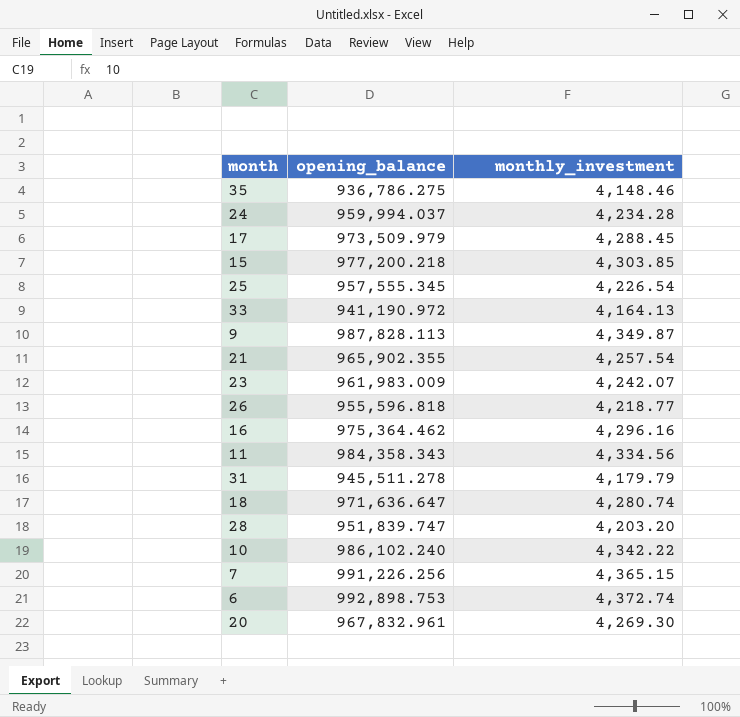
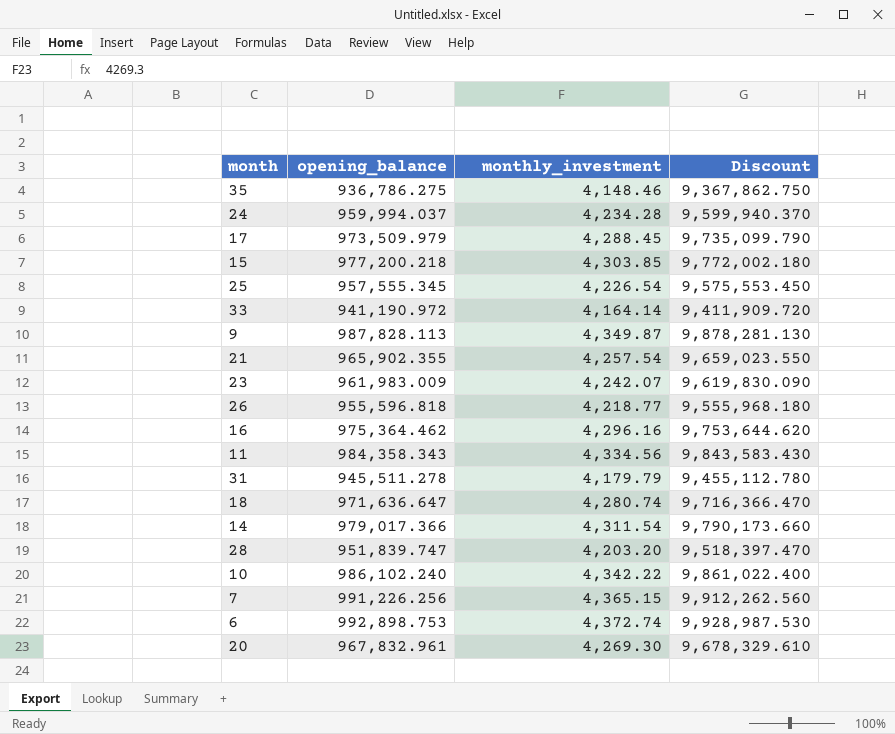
column Discount | formula: none -> [opening_balance] * 10
33 | monthly_investment: 4,164.13 -> 4,164.14
row 14: none -> 979,017.366 | 4,311.54 | 9,790,173.660

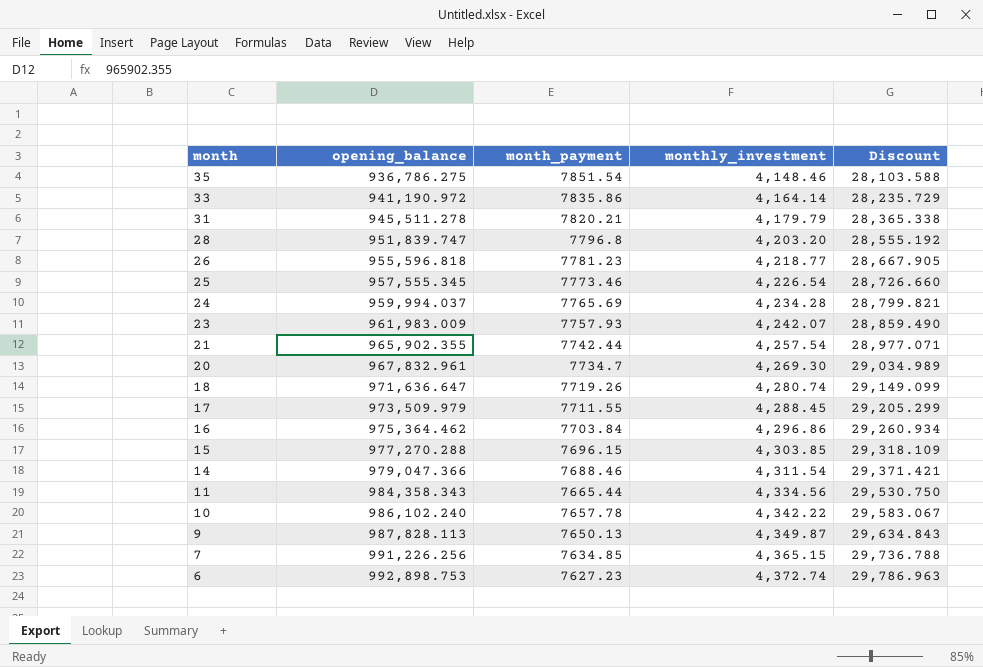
row order: none -> month descending
column month_payment | position: none -> 3
column Discount | formula: [opening_balance] * 10 -> [opening_balance] * 0.03
16 | monthly_investment: 4,296.16 -> 4,296.86
15 | opening_balance: 977,200.218 -> 977,270.288
14 | opening_balance: 979,017.366 -> 979,047.366

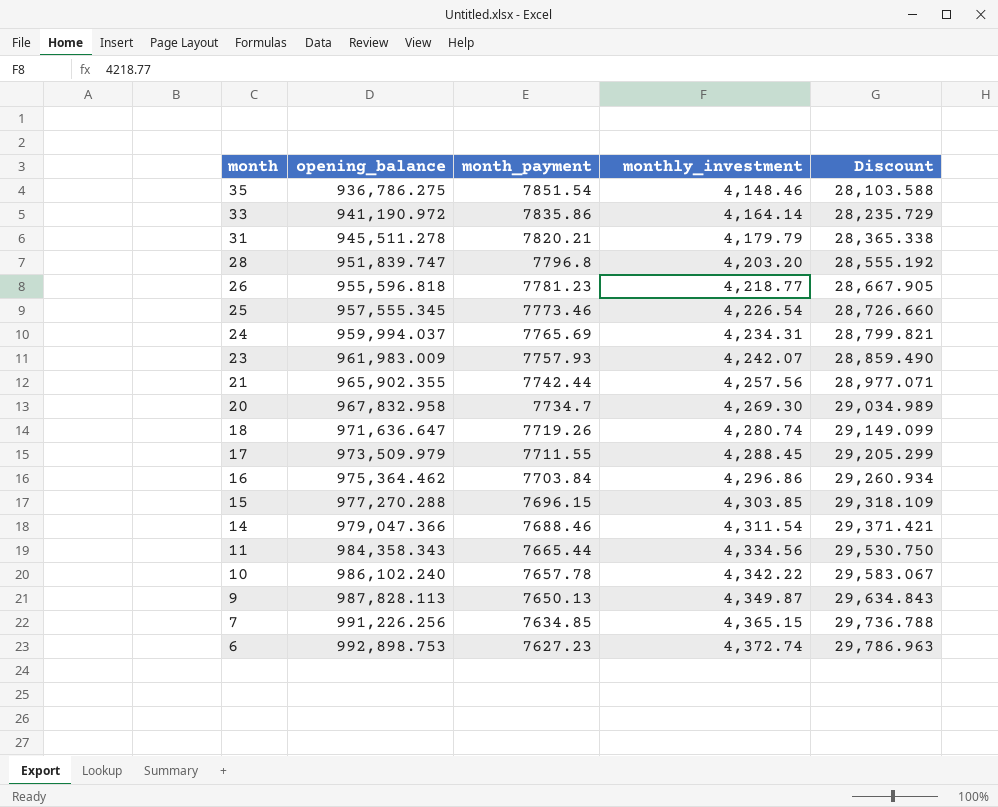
24 | monthly_investment: 4,234.28 -> 4,234.31
21 | monthly_investment: 4,257.54 -> 4,257.56
20 | opening_balance: 967,832.961 -> 967,832.958

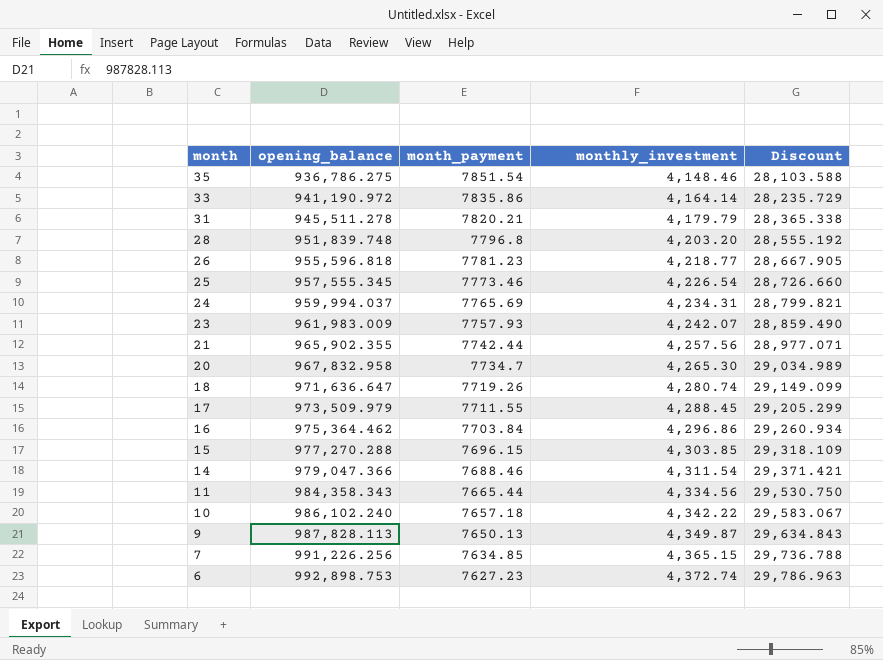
28 | opening_balance: 951,839.747 -> 951,839.748
20 | monthly_investment: 4,269.30 -> 4,265.30
10 | month_payment: 7657.78 -> 7657.18

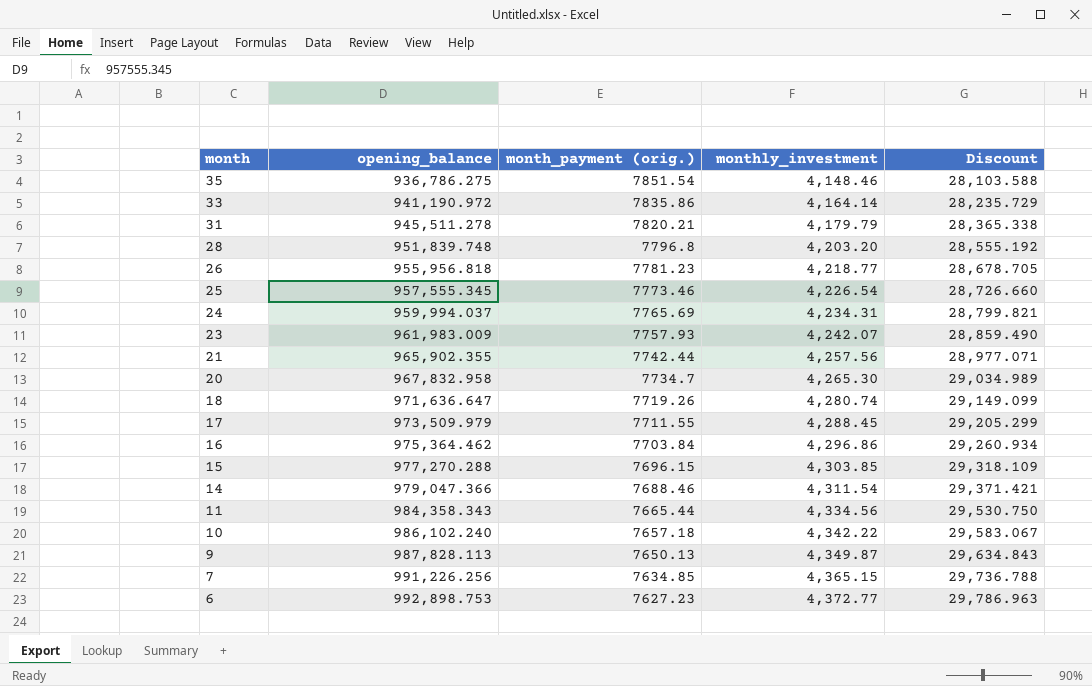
column name: month_payment -> month_payment (orig.)
26 | opening_balance: 955,596.818 -> 955,956.818
26 | Discount: 28,667.905 -> 28,678.705
6 | monthly_investment: 4,372.74 -> 4,372.77

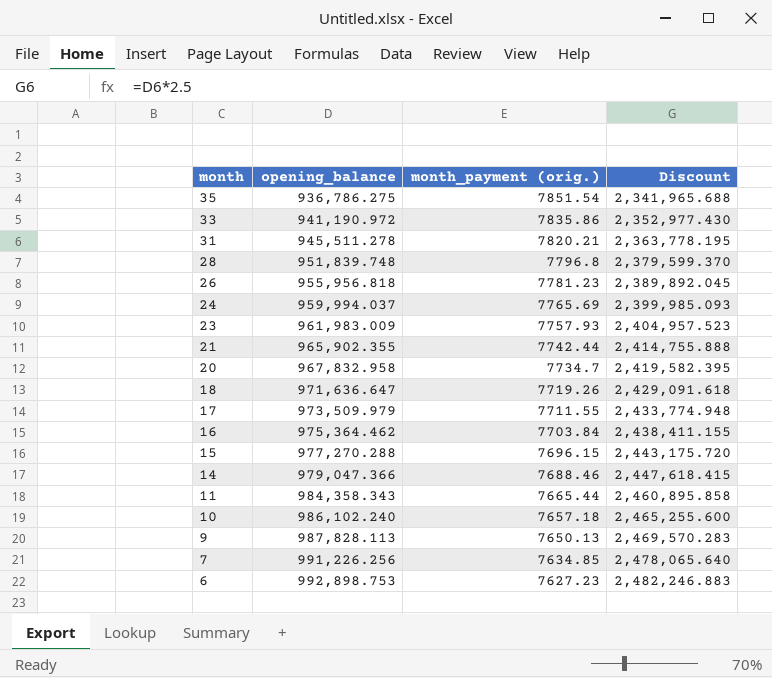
column monthly_investment | position: 4 -> none
column Discount | formula: [opening_balance] * 0.03 -> [opening_balance] * 2.5
row 25: 957,555.345 | 7773.46 | 4,226.54 | 28,726.660 -> none

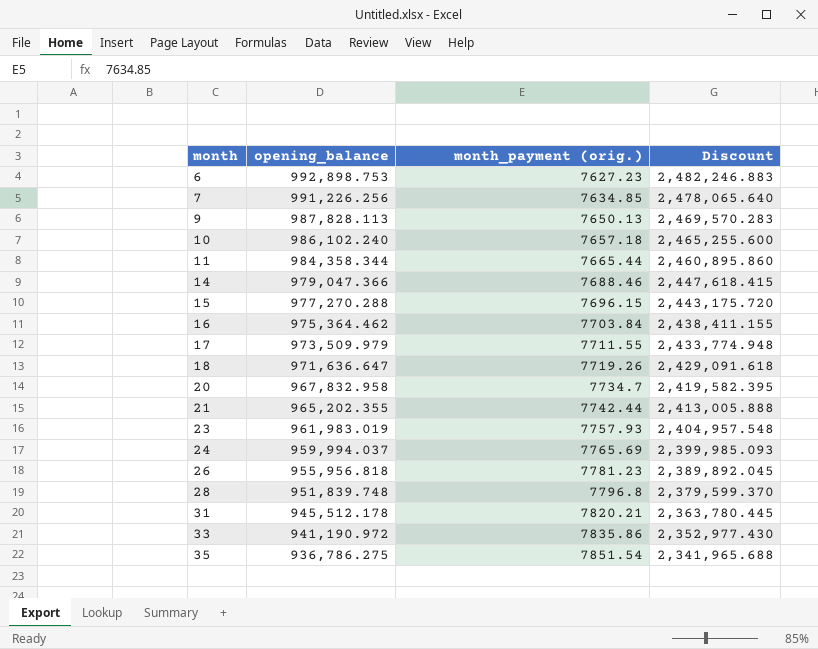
row order: month descending -> month ascending
11 | opening_balance: 984,358.343 -> 984,358.344
11 | Discount: 2,460,895.858 -> 2,460,895.860
21 | opening_balance: 965,902.355 -> 965,202.355
21 | Discount: 2,414,755.888 -> 2,413,005.888
23 | opening_balance: 961,983.009 -> 961,983.019
23 | Discount: 2,404,957.523 -> 2,404,957.548
31 | opening_balance: 945,511.278 -> 945,512.178
31 | Discount: 2,363,778.195 -> 2,363,780.445

